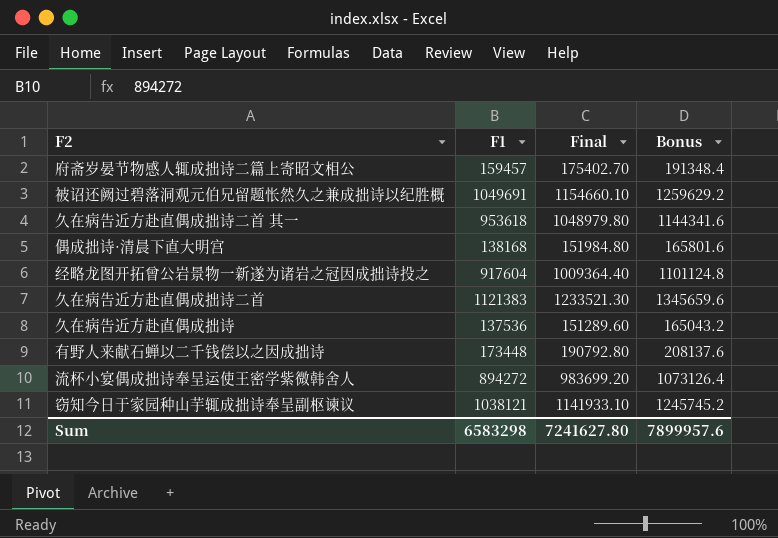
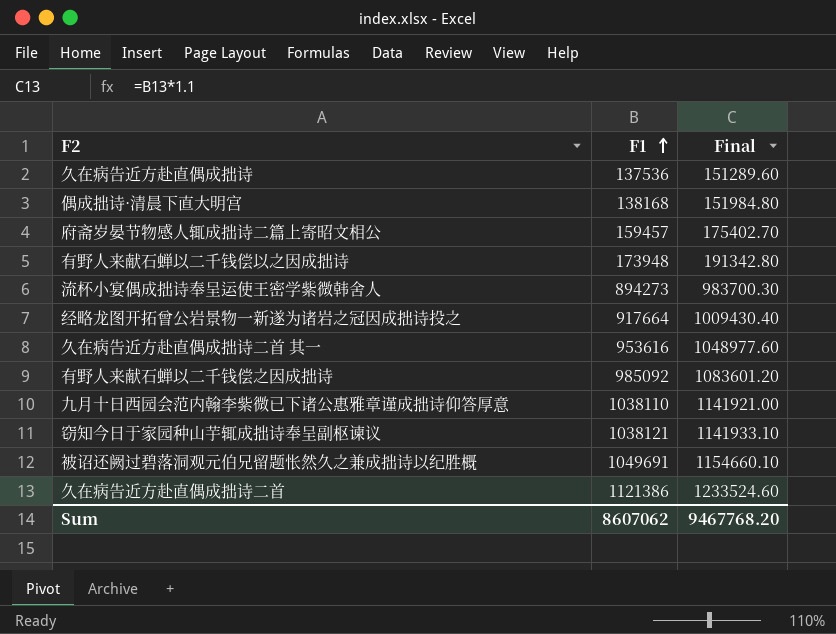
row order: none -> F1 ascending
column Bonus | formula: [F1] * 1.2 -> none
有野人来献石蝉以二千钱偿以之因成拙诗 | F1: 173448 -> 173948
有野人来献石蝉以二千钱偿以之因成拙诗 | Final: 190792.80 -> 191342.80
流杯小宴偶成拙诗奉呈运使王密学紫微韩舍人 | F1: 894272 -> 894273
流杯小宴偶成拙诗奉呈运使王密学紫微韩舍人 | Final: 983699.20 -> 983700.30
经略龙图开拓曾公岩景物一新遂为诸岩之冠因成拙诗投之 | F1: 917604 -> 917664
经略龙图开拓曾公岩景物一新遂为诸岩之冠因成拙诗投之 | Final: 1009364.40 -> 1009430.40
久在病告近方赴直偶成拙诗二首 其一 | F1: 953618 -> 953616
久在病告近方赴直偶成拙诗二首 其一 | Final: 1048979.80 -> 1048977.60
row 有野人来献石蝉以二千钱偿之因成拙诗: none -> 985092 | 1083601.20
row 九月十日西园会范内翰李紫微已下诸公惠雅章谨成拙诗仰答厚意: none -> 1038110 | 1141921.00
久在病告近方赴直偶成拙诗二首 | F1: 1121383 -> 1121386
久在病告近方赴直偶成拙诗二首 | Final: 1233521.30 -> 1233524.60
Sum | F1: 6583298 -> 8607062
Sum | Final: 7241627.80 -> 9467768.20

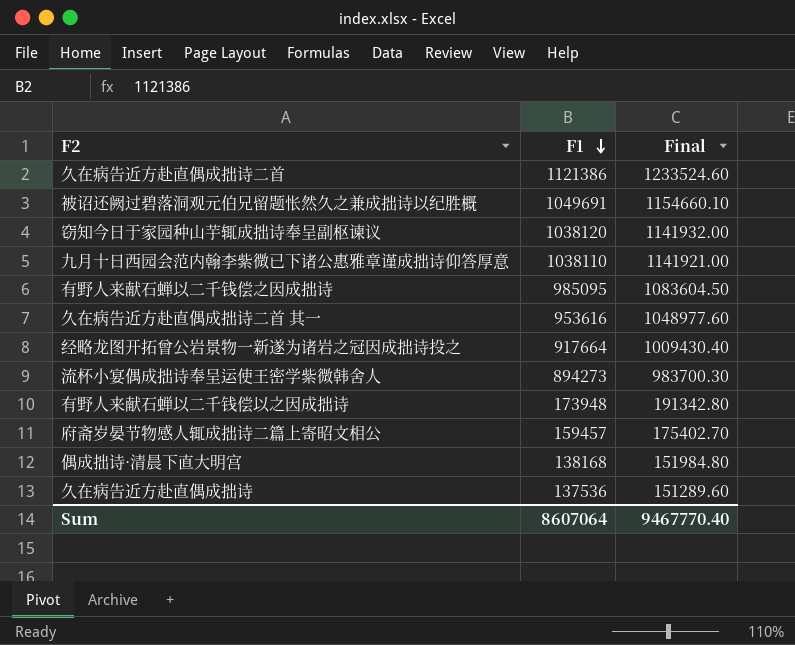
row order: F1 ascending -> F1 descending
窃知今日于家园种山芋辄成拙诗奉呈副枢谏议 | F1: 1038121 -> 1038120
窃知今日于家园种山芋辄成拙诗奉呈副枢谏议 | Final: 1141933.10 -> 1141932.00
有野人来献石蝉以二千钱偿之因成拙诗 | F1: 985092 -> 985095
有野人来献石蝉以二千钱偿之因成拙诗 | Final: 1083601.20 -> 1083604.50
Sum | F1: 8607062 -> 8607064
Sum | Final: 9467768.20 -> 9467770.40

